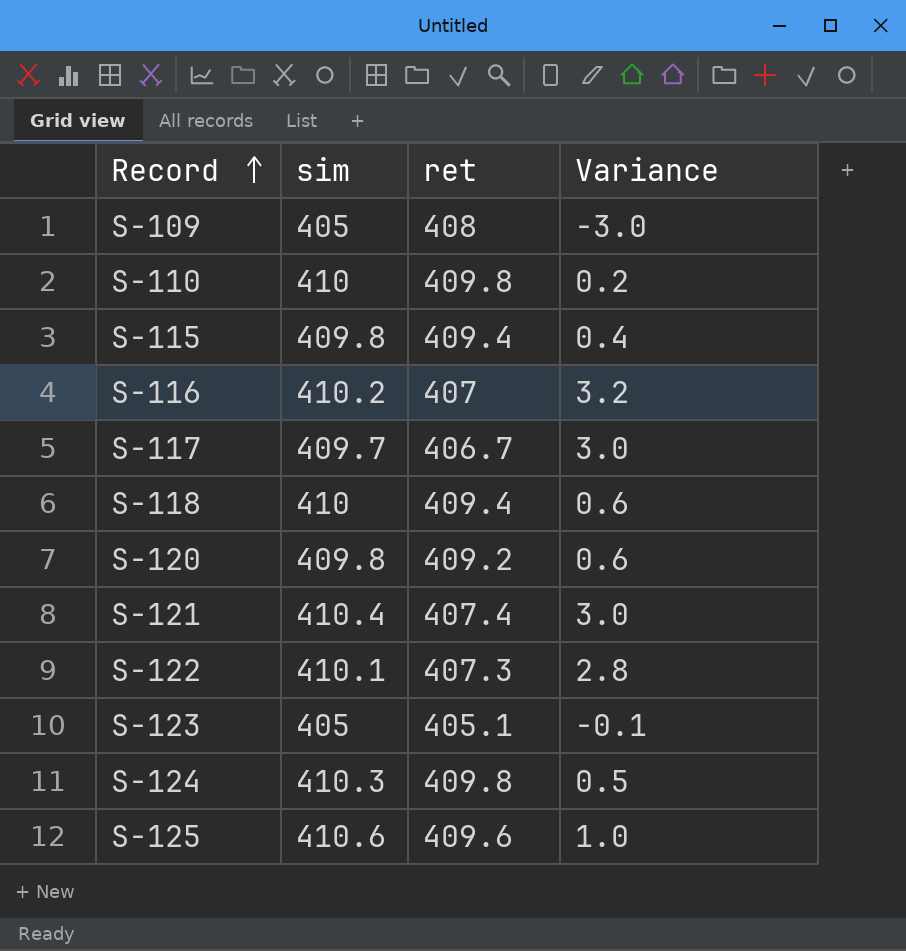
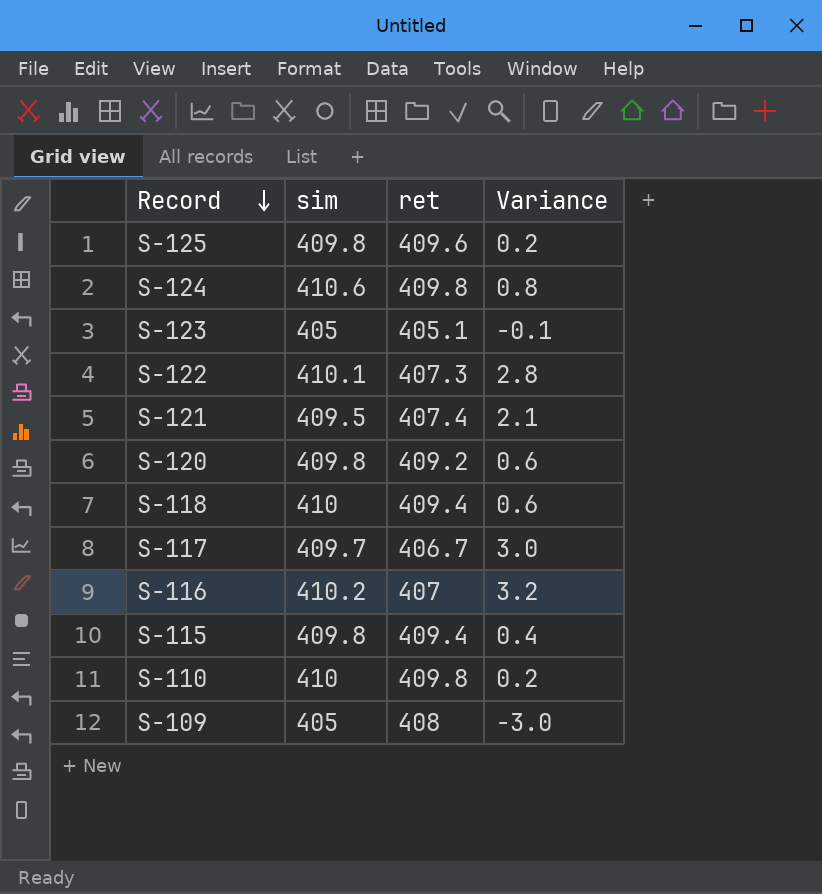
row order: Record ascending -> Record descending
S-125 | sim: 410.6 -> 409.8
S-125 | Variance: 1.0 -> 0.2
S-124 | sim: 410.3 -> 410.6
S-124 | Variance: 0.5 -> 0.8
S-121 | sim: 410.4 -> 409.5
S-121 | Variance: 3.0 -> 2.1

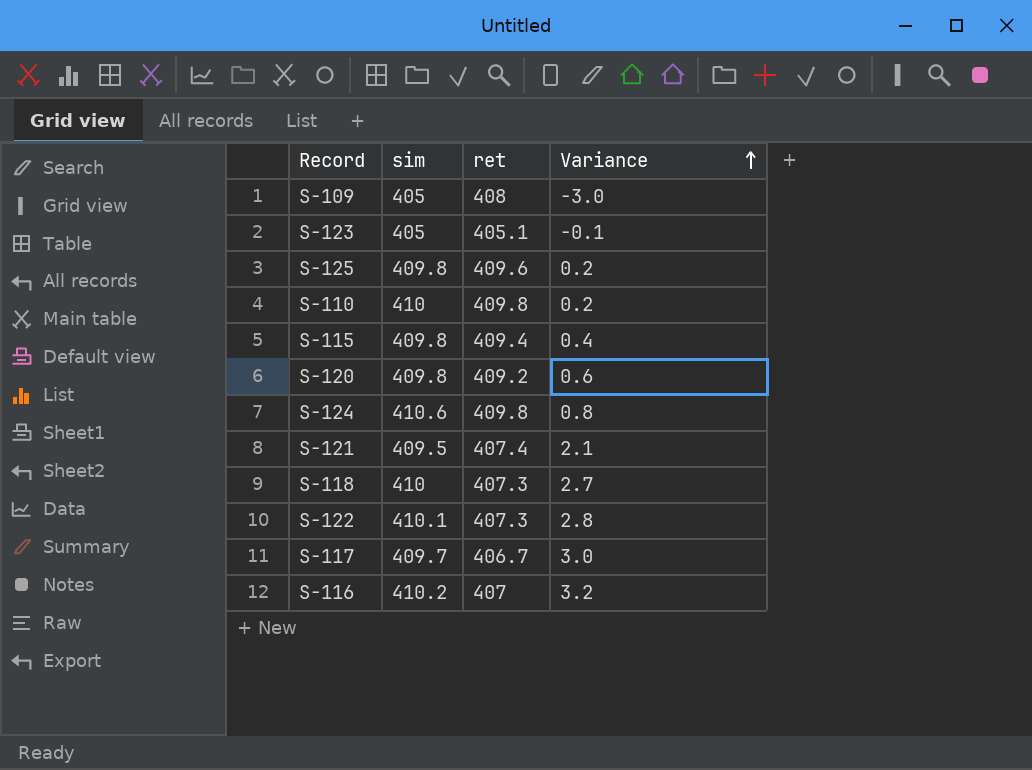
row order: Record descending -> Variance ascending
S-118 | ret: 409.4 -> 407.3
S-118 | Variance: 0.6 -> 2.7

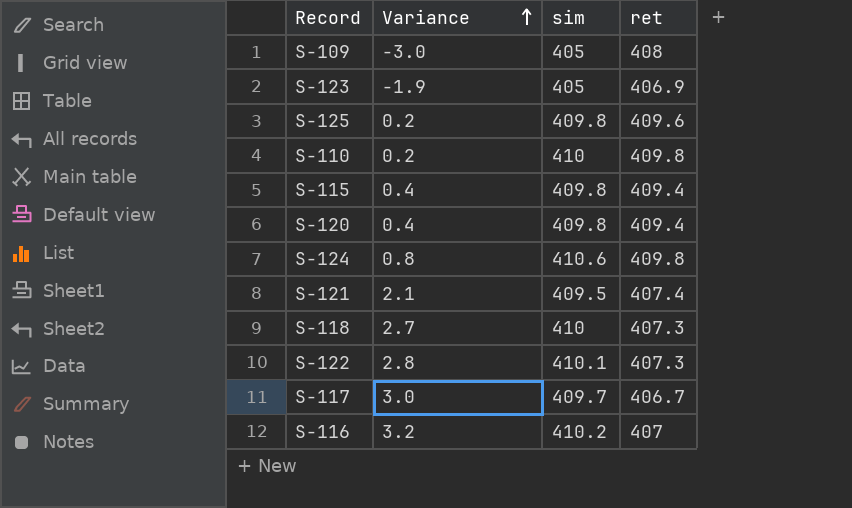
column Variance | position: 4 -> 2
S-123 | Variance: -0.1 -> -1.9
S-123 | ret: 405.1 -> 406.9
S-120 | Variance: 0.6 -> 0.4
S-120 | ret: 409.2 -> 409.4

